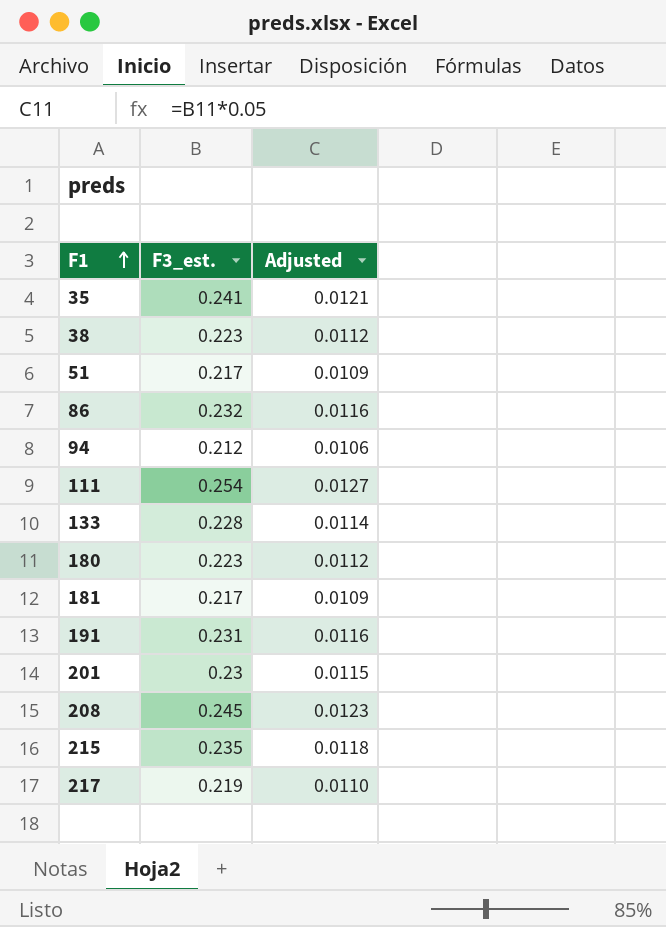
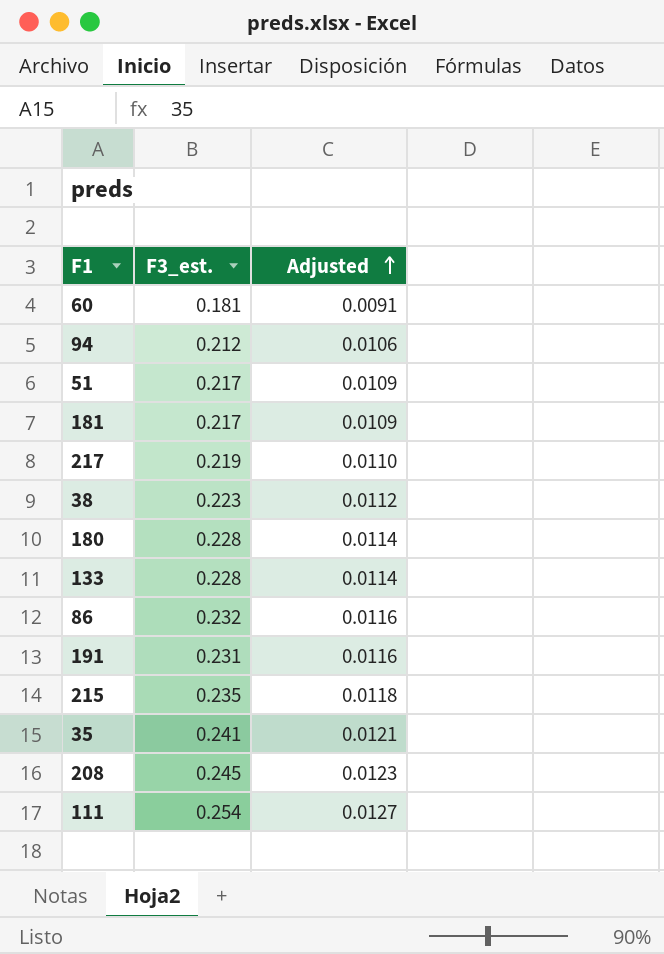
row order: F1 ascending -> Adjusted ascending
row 201: 0.23 | 0.0115 -> none
row 60: none -> 0.181 | 0.0091
180 | F3_est.: 0.223 -> 0.228
180 | Adjusted: 0.0112 -> 0.0114

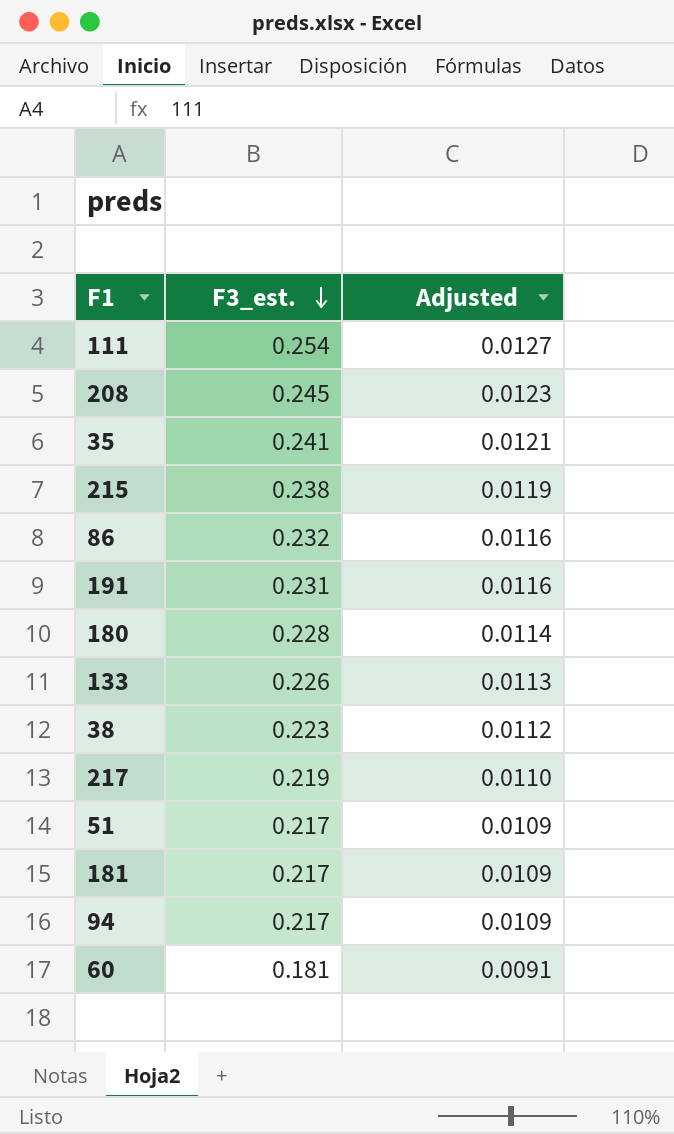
row order: Adjusted ascending -> F3_est. descending
215 | F3_est.: 0.235 -> 0.238
215 | Adjusted: 0.0118 -> 0.0119
133 | F3_est.: 0.228 -> 0.226
133 | Adjusted: 0.0114 -> 0.0113
94 | F3_est.: 0.212 -> 0.217
94 | Adjusted: 0.0106 -> 0.0109

